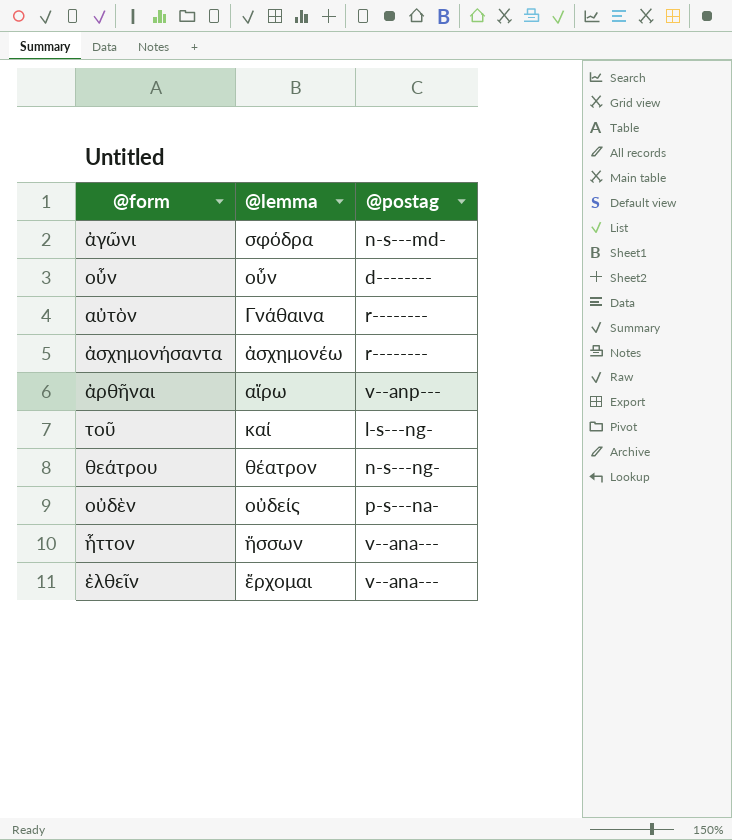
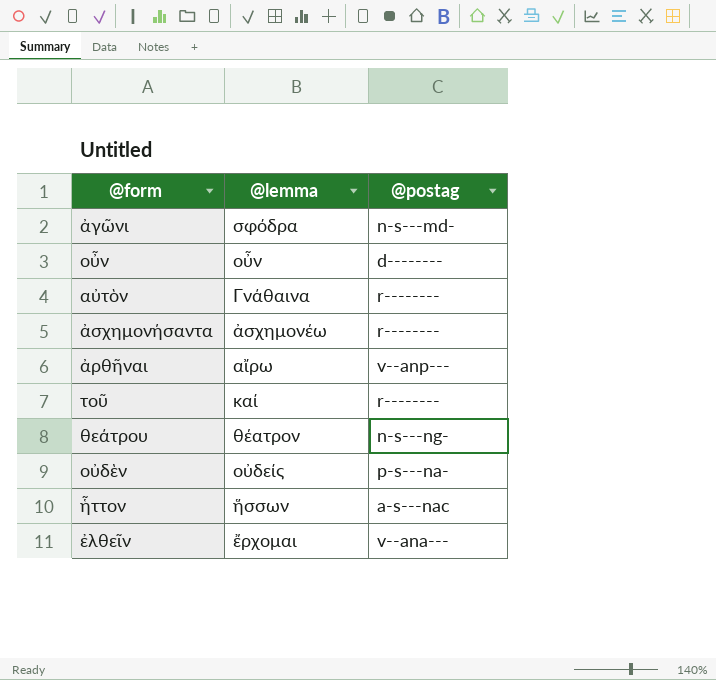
τοῦ | @postag: l-s---ng- -> r--------
ἧττον | @postag: v--ana--- -> a-s---nac

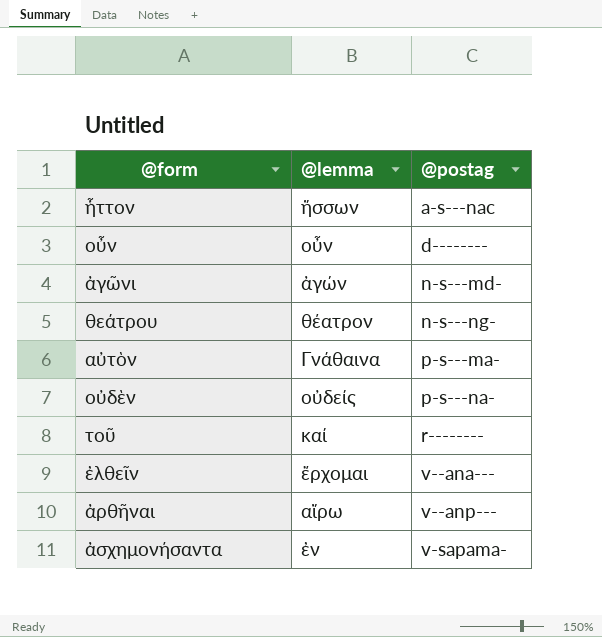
row order: none -> @postag ascending
ἀγῶνι | @lemma: σφόδρα -> ἀγών
αὐτὸν | @postag: r-------- -> p-s---ma-
ἀσχημονήσαντα | @lemma: ἀσχημονέω -> ἐν
ἀσχημονήσαντα | @postag: r-------- -> v-sapama-

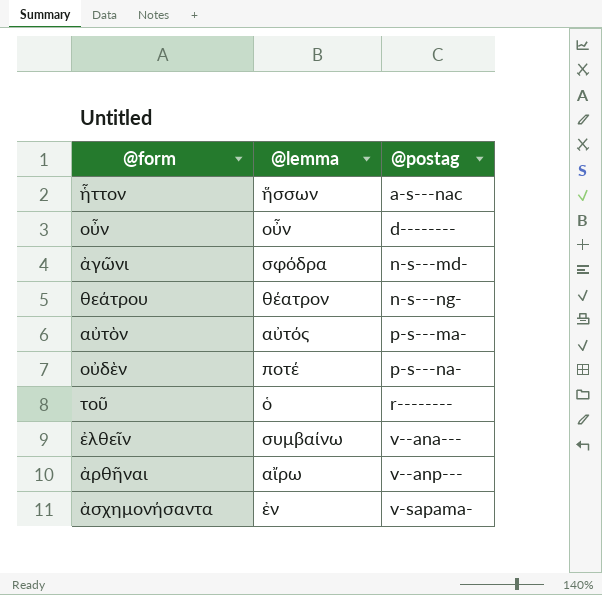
ἀγῶνι | @lemma: ἀγών -> σφόδρα
αὐτὸν | @lemma: Γνάθαινα -> αὐτός
οὐδὲν | @lemma: οὐδείς -> ποτέ
τοῦ | @lemma: καί -> ὁ
ἐλθεῖν | @lemma: ἔρχομαι -> συμβαίνω

